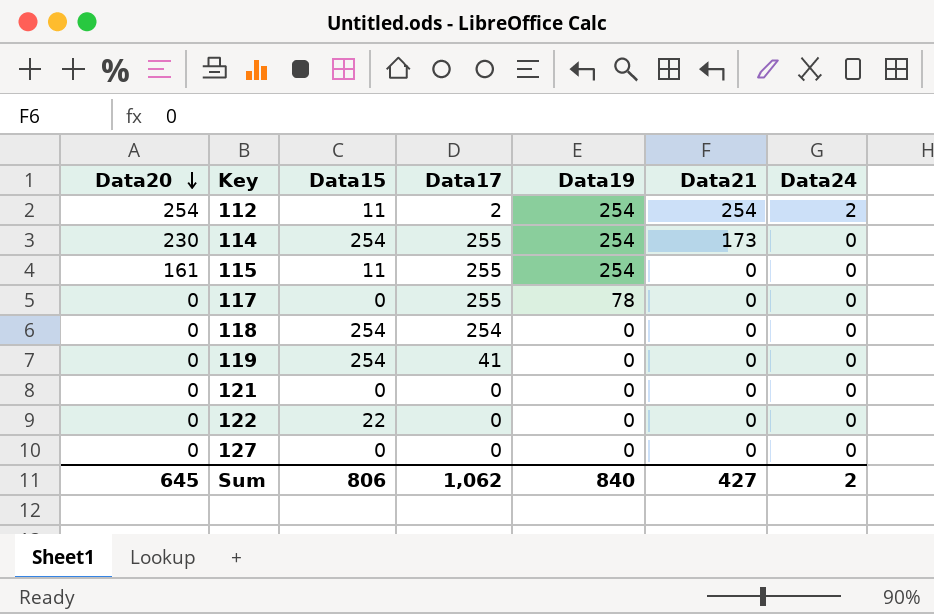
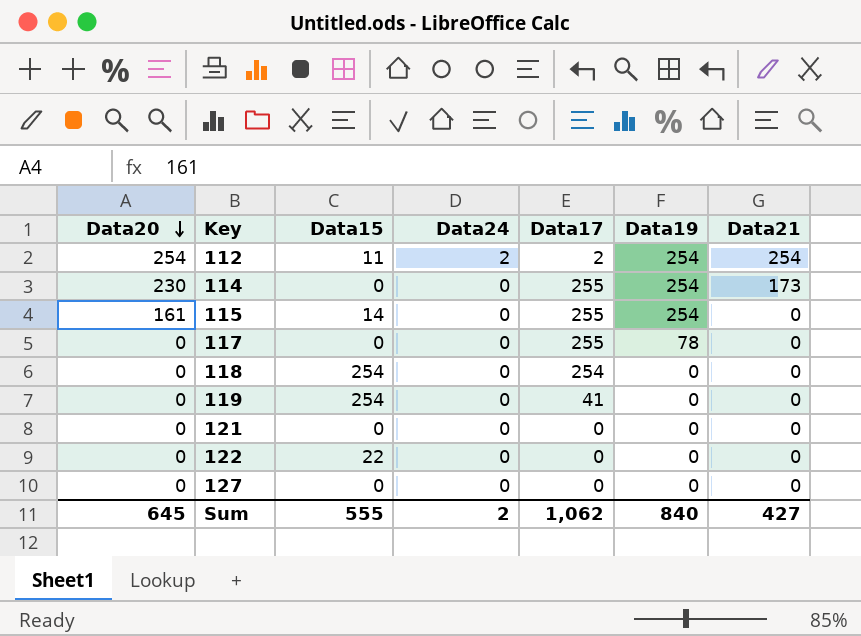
column Data24 | position: 7 -> 4
114 | Data15: 254 -> 0
115 | Data15: 11 -> 14
Sum | Data15: 806 -> 555

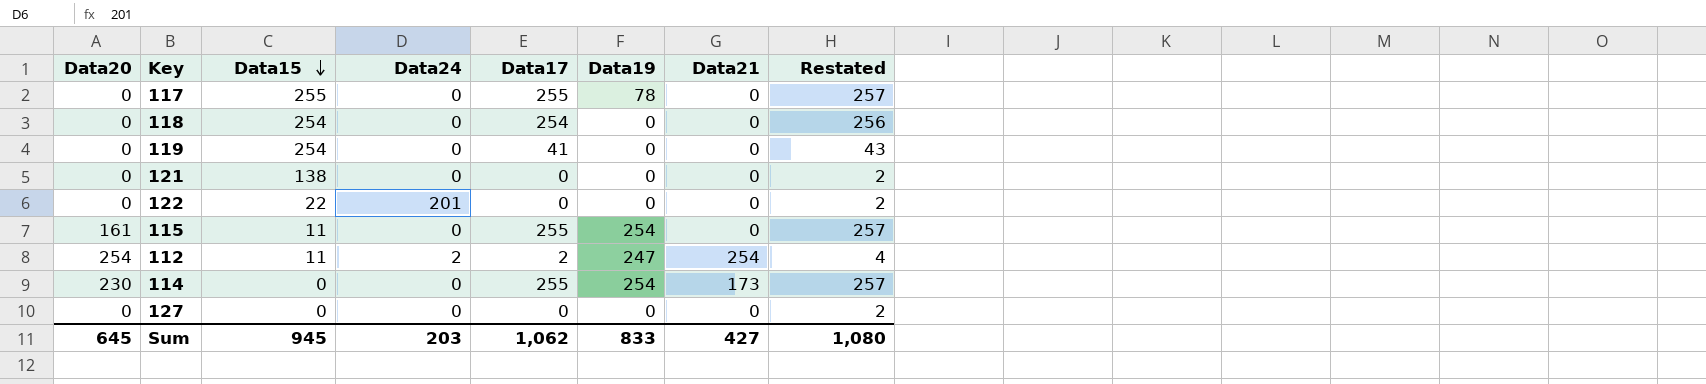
row order: Data20 descending -> Data15 descending
column Restated | formula: none -> [Data17] + 2
117 | Data15: 0 -> 255
121 | Data15: 0 -> 138
122 | Data24: 0 -> 201
115 | Data15: 14 -> 11
112 | Data19: 254 -> 247
Sum | Data15: 555 -> 945
Sum | Data24: 2 -> 203
Sum | Data19: 840 -> 833

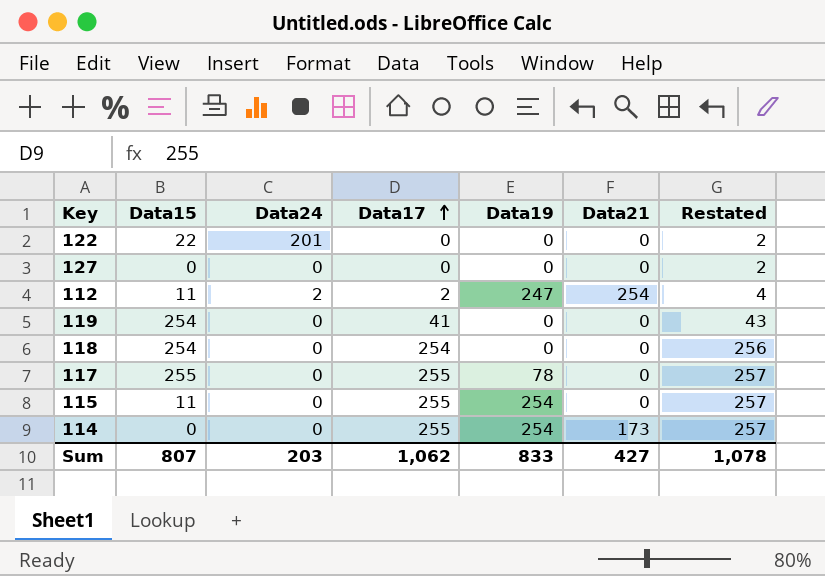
row order: Data15 descending -> Data17 ascending
column Data20 | position: 1 -> none
row 121: 0 | 138 | 0 | 0 | 0 | 0 | 2 -> none
Sum | Data15: 945 -> 807
Sum | Restated: 1,080 -> 1,078

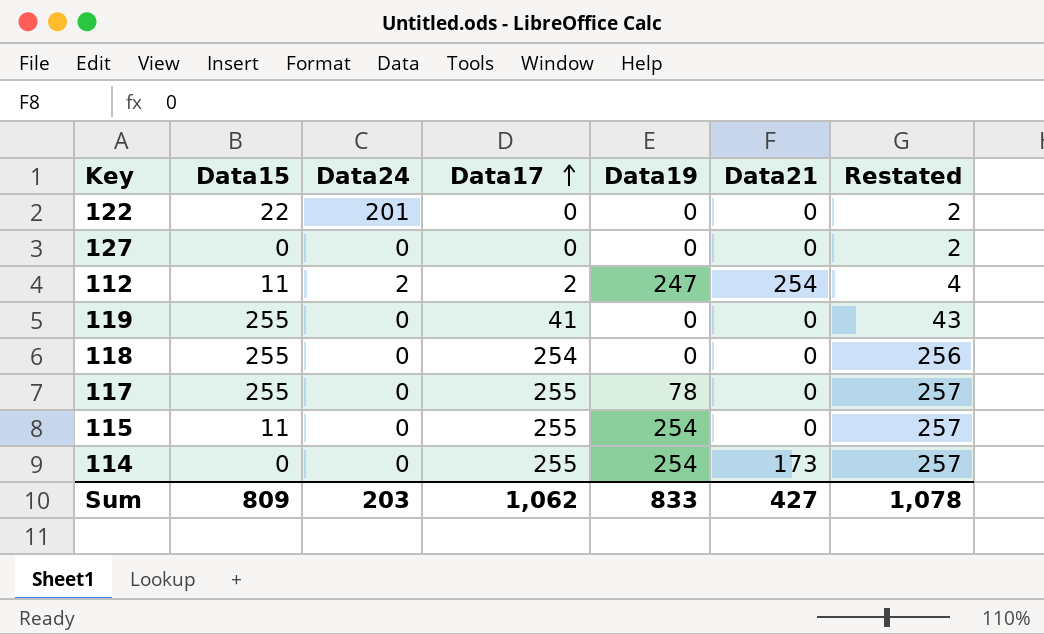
119 | Data15: 254 -> 255
118 | Data15: 254 -> 255
Sum | Data15: 807 -> 809

